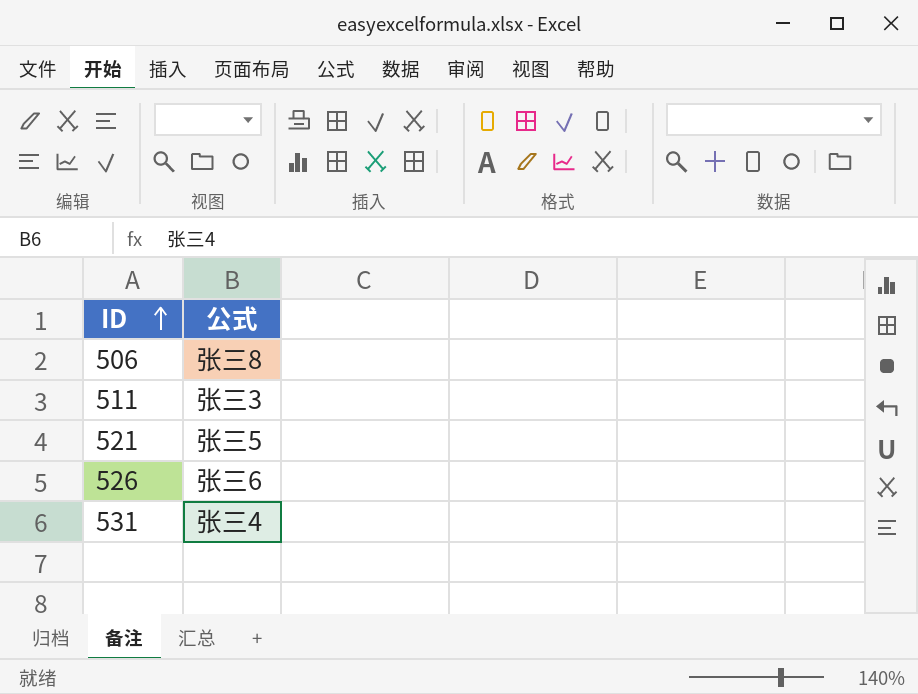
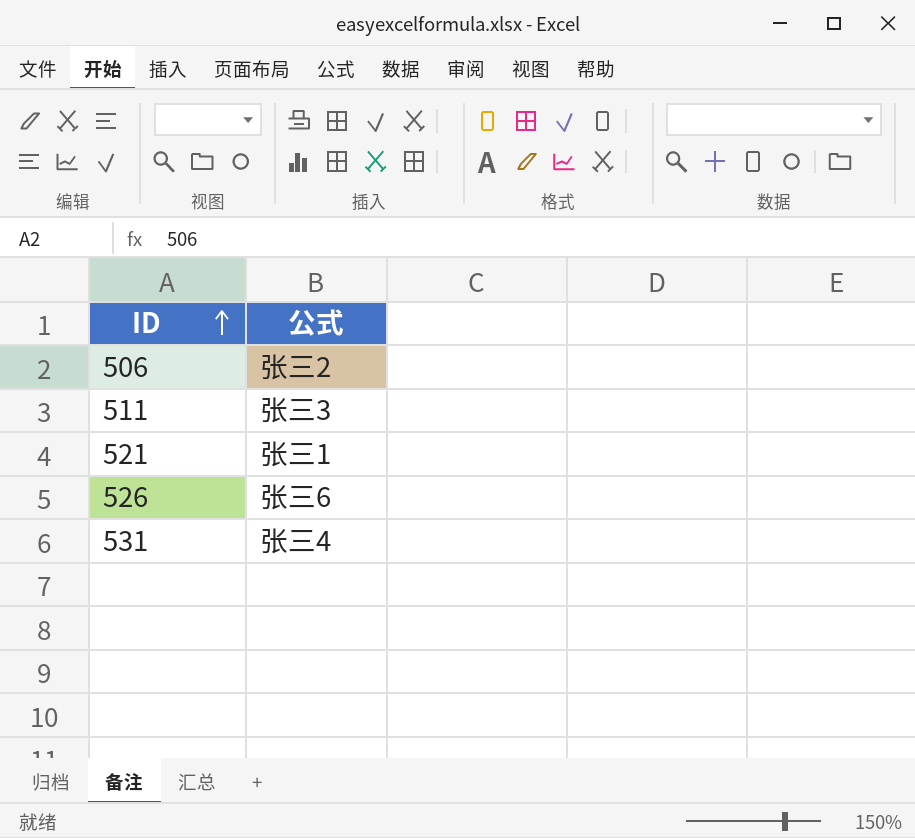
506 | 公式: 张三8 -> 张三2
521 | 公式: 张三5 -> 张三1

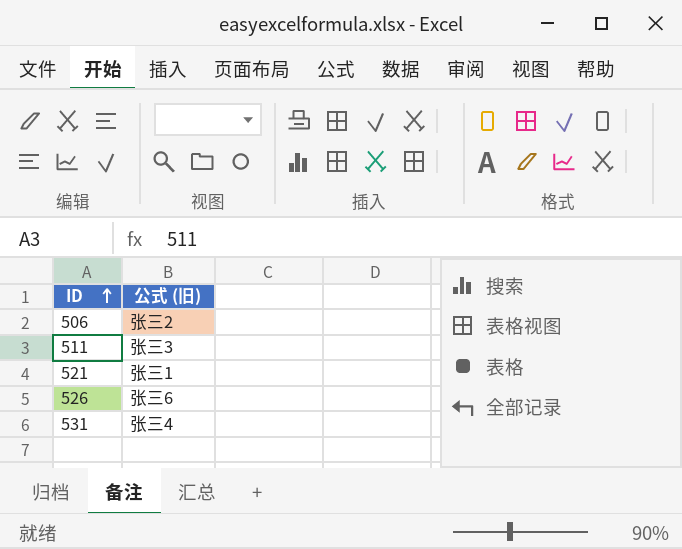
column name: 公式 -> 公式 (旧)

